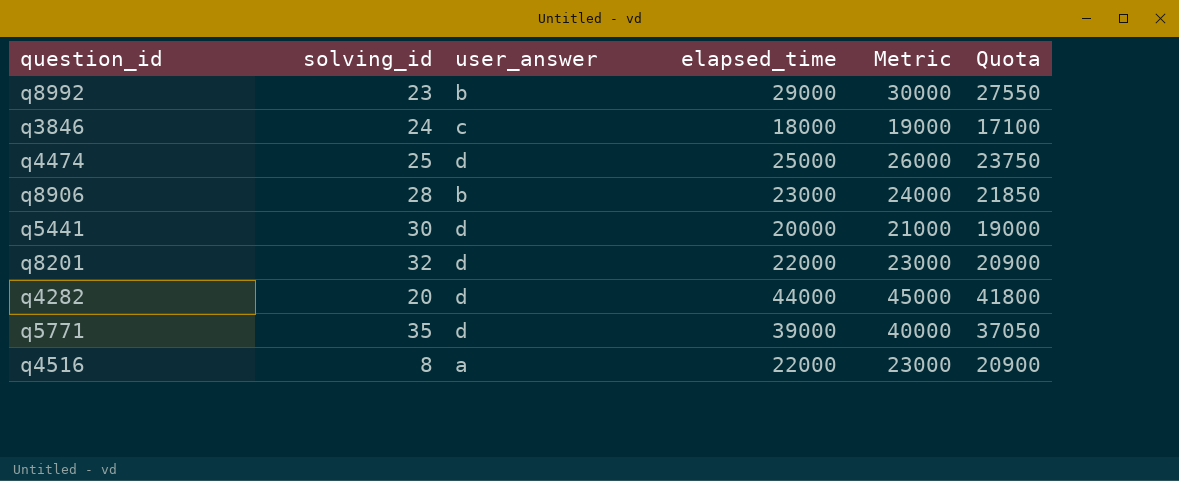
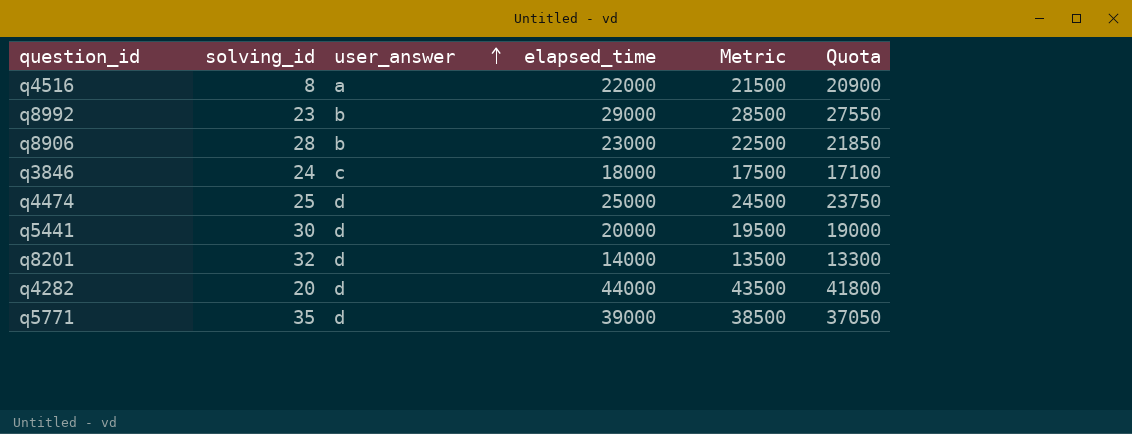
row order: none -> user_answer ascending
column Metric | formula: [elapsed_time] + 1000 -> [elapsed_time] - 500
q8201 | elapsed_time: 22000 -> 14000
q8201 | Quota: 20900 -> 13300

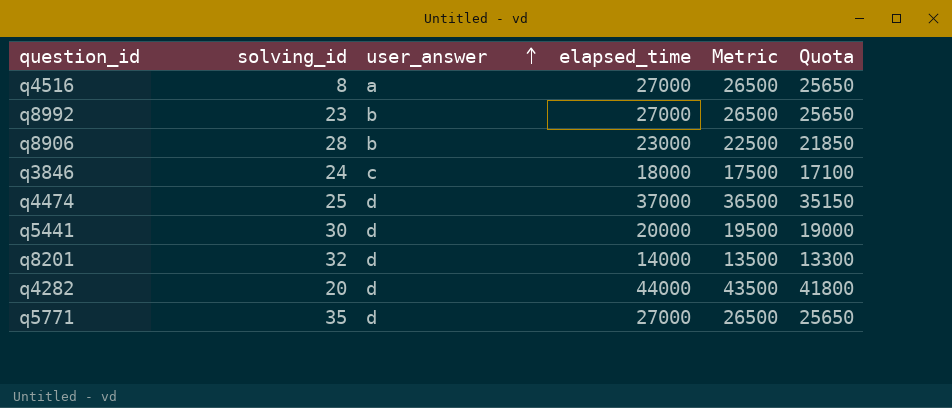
q4516 | elapsed_time: 22000 -> 27000
q4516 | Metric: 21500 -> 26500
q4516 | Quota: 20900 -> 25650
q8992 | elapsed_time: 29000 -> 27000
q8992 | Metric: 28500 -> 26500
q8992 | Quota: 27550 -> 25650
q4474 | elapsed_time: 25000 -> 37000
q4474 | Metric: 24500 -> 36500
q4474 | Quota: 23750 -> 35150
q5771 | elapsed_time: 39000 -> 27000
q5771 | Metric: 38500 -> 26500
q5771 | Quota: 37050 -> 25650

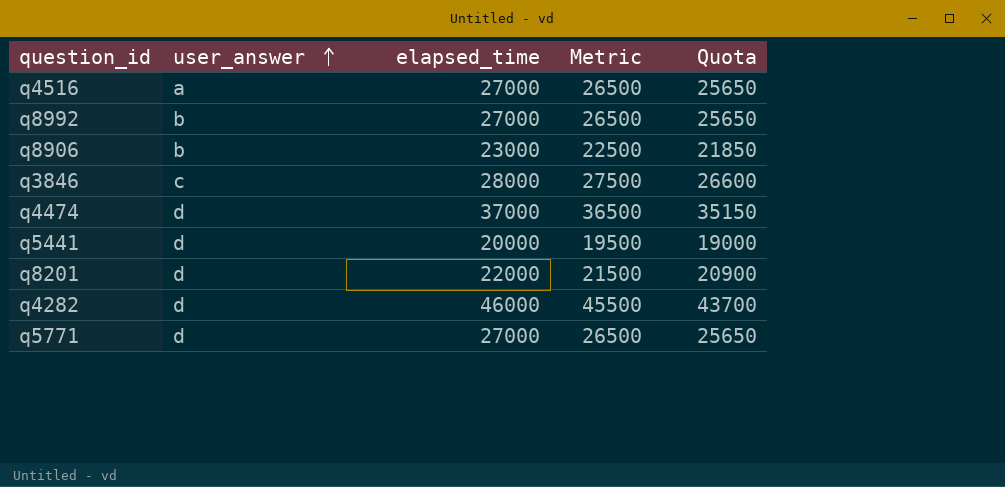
column solving_id | position: 2 -> none
q3846 | elapsed_time: 18000 -> 28000
q3846 | Metric: 17500 -> 27500
q3846 | Quota: 17100 -> 26600
q8201 | elapsed_time: 14000 -> 22000
q8201 | Metric: 13500 -> 21500
q8201 | Quota: 13300 -> 20900
q4282 | elapsed_time: 44000 -> 46000
q4282 | Metric: 43500 -> 45500
q4282 | Quota: 41800 -> 43700

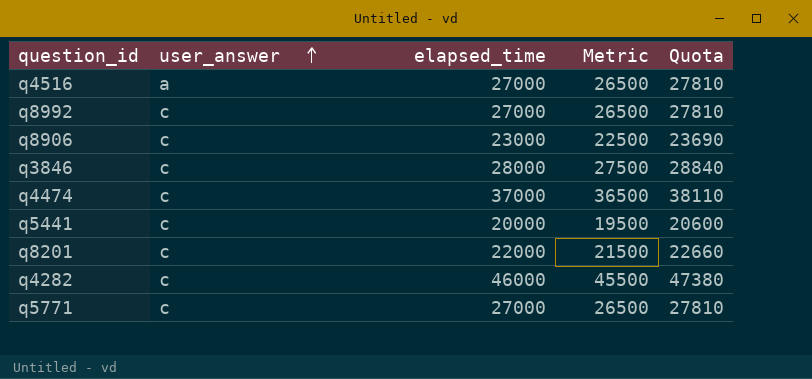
column Quota | formula: [elapsed_time] * 0.95 -> [elapsed_time] * 1.03
q8992 | user_answer: b -> c
q8906 | user_answer: b -> c
q4474 | user_answer: d -> c
q5441 | user_answer: d -> c
q8201 | user_answer: d -> c
q4282 | user_answer: d -> c
q5771 | user_answer: d -> c

